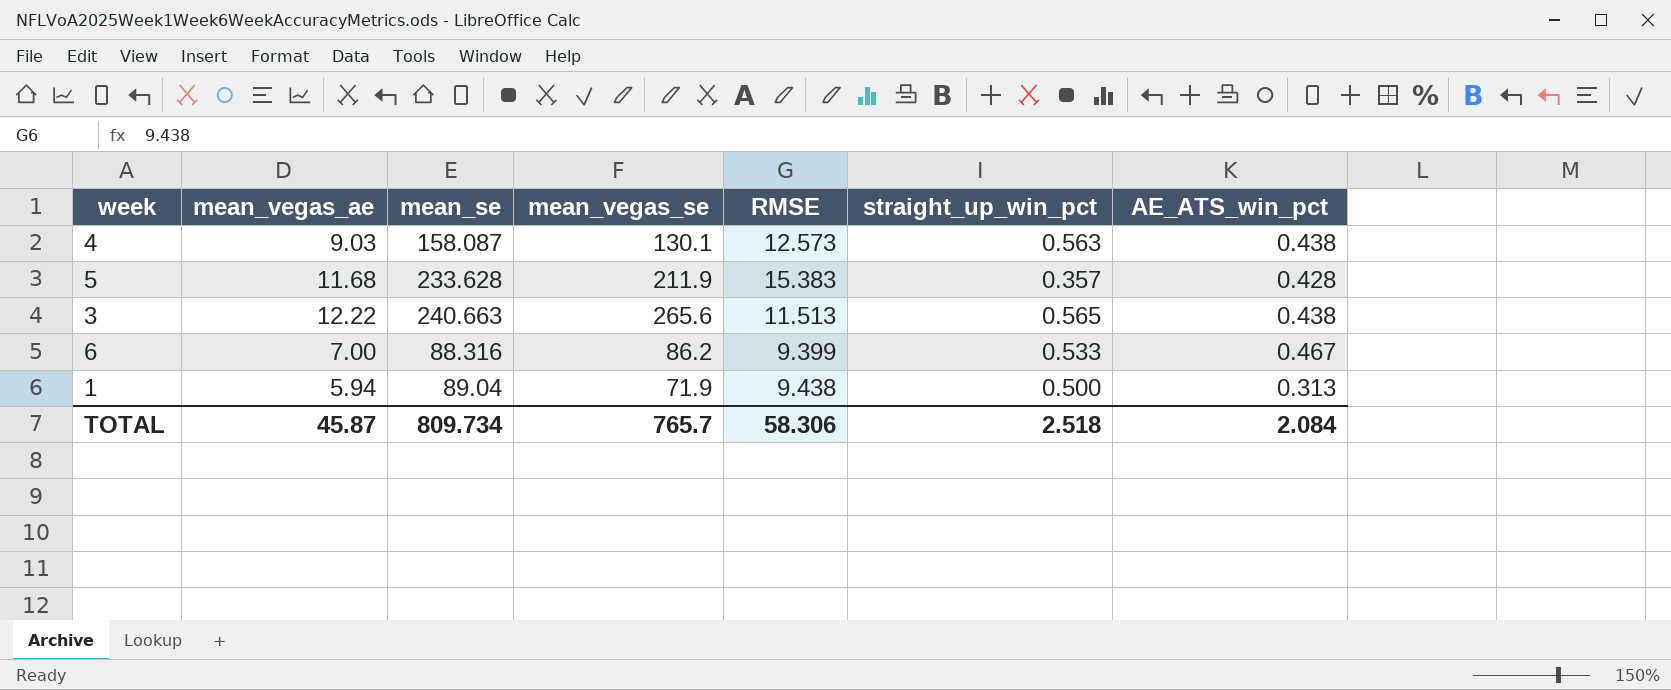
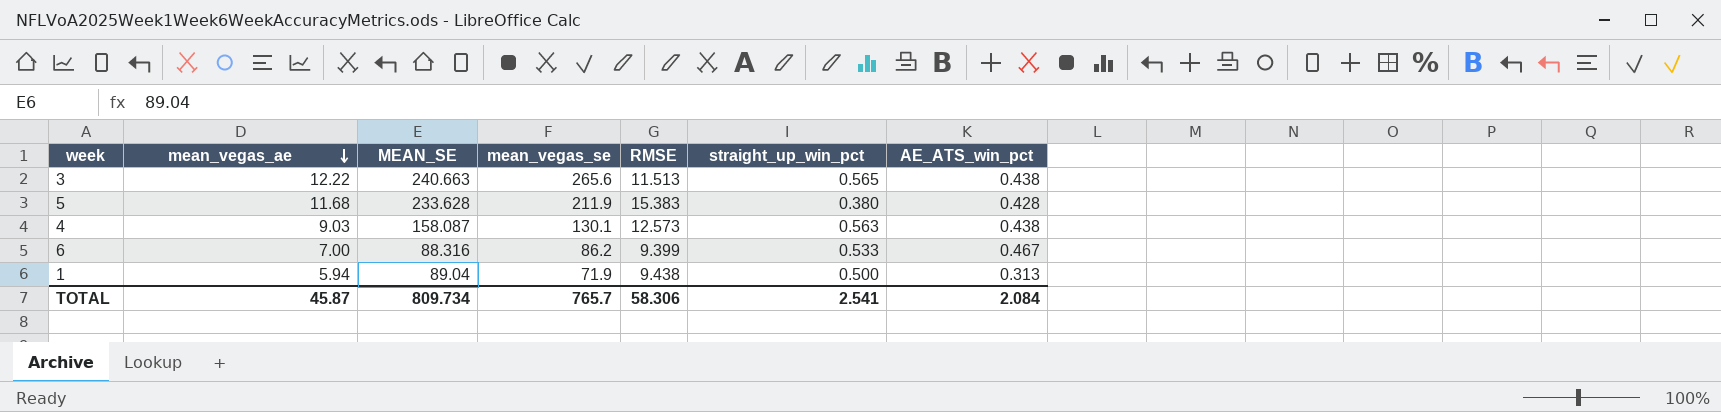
row order: none -> mean_vegas_ae descending
column name: mean_se -> MEAN_SE
5 | straight_up_win_pct: 0.357 -> 0.380
TOTAL | straight_up_win_pct: 2.518 -> 2.541

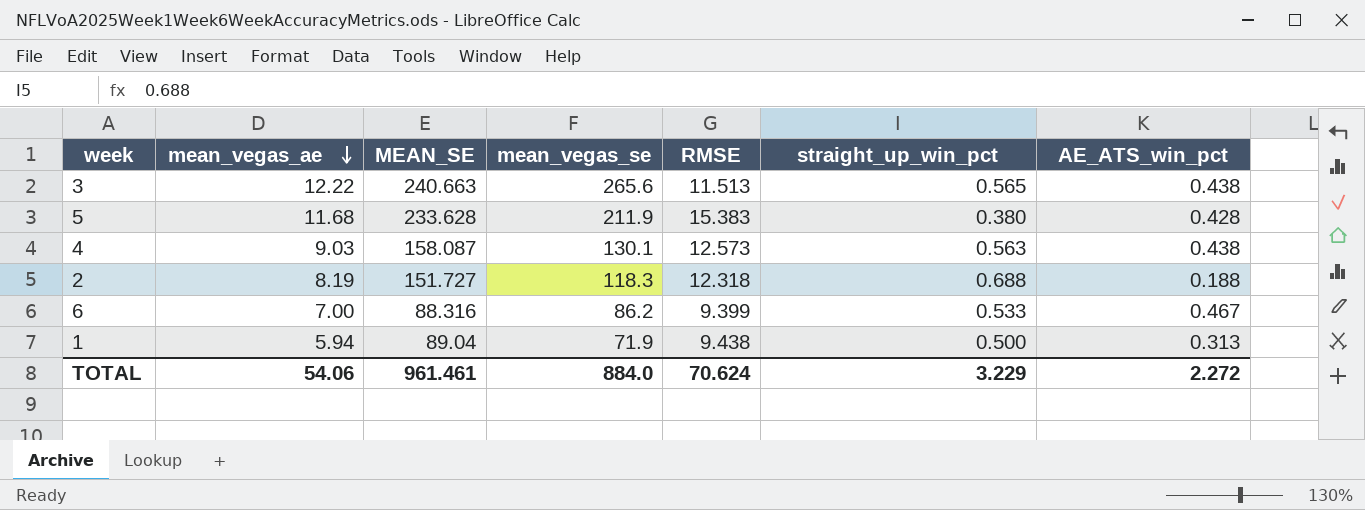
row 2: none -> 8.19 | 151.727 | 118.3 | 12.318 | 0.688 | 0.188
TOTAL | mean_vegas_ae: 45.87 -> 54.06
TOTAL | MEAN_SE: 809.734 -> 961.461
TOTAL | mean_vegas_se: 765.7 -> 884.0
TOTAL | RMSE: 58.306 -> 70.624
TOTAL | straight_up_win_pct: 2.541 -> 3.229
TOTAL | AE_ATS_win_pct: 2.084 -> 2.272

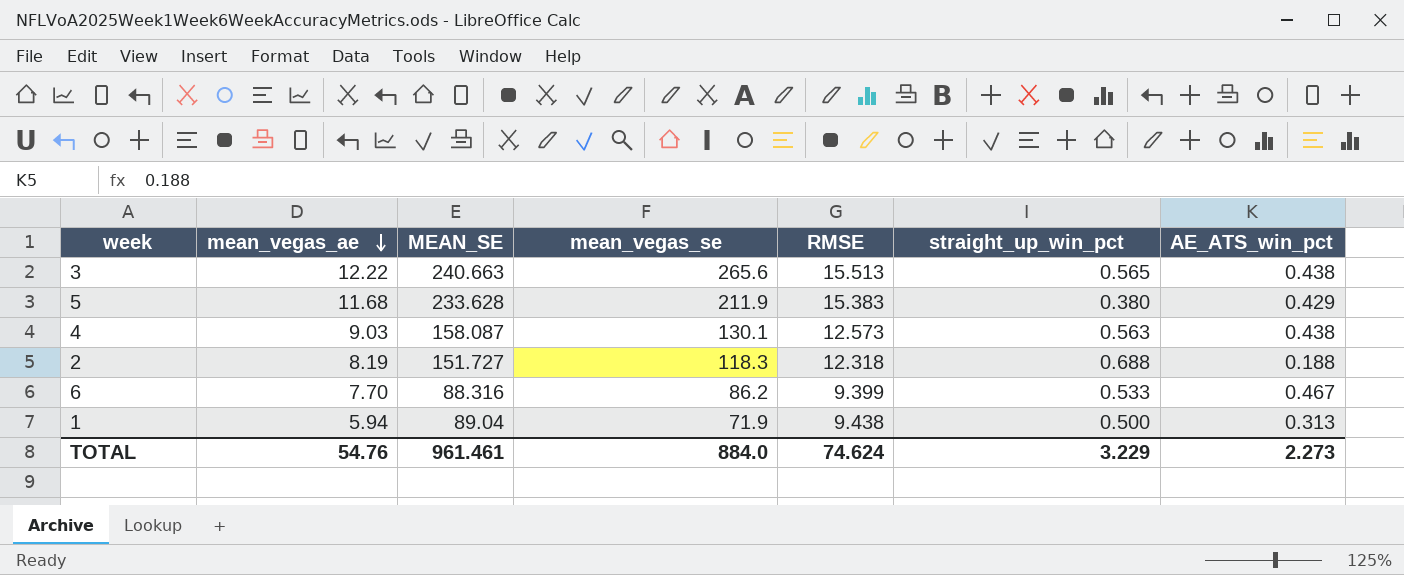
3 | RMSE: 11.513 -> 15.513
5 | AE_ATS_win_pct: 0.428 -> 0.429
6 | mean_vegas_ae: 7.00 -> 7.70
TOTAL | mean_vegas_ae: 54.06 -> 54.76
TOTAL | RMSE: 70.624 -> 74.624
TOTAL | AE_ATS_win_pct: 2.272 -> 2.273

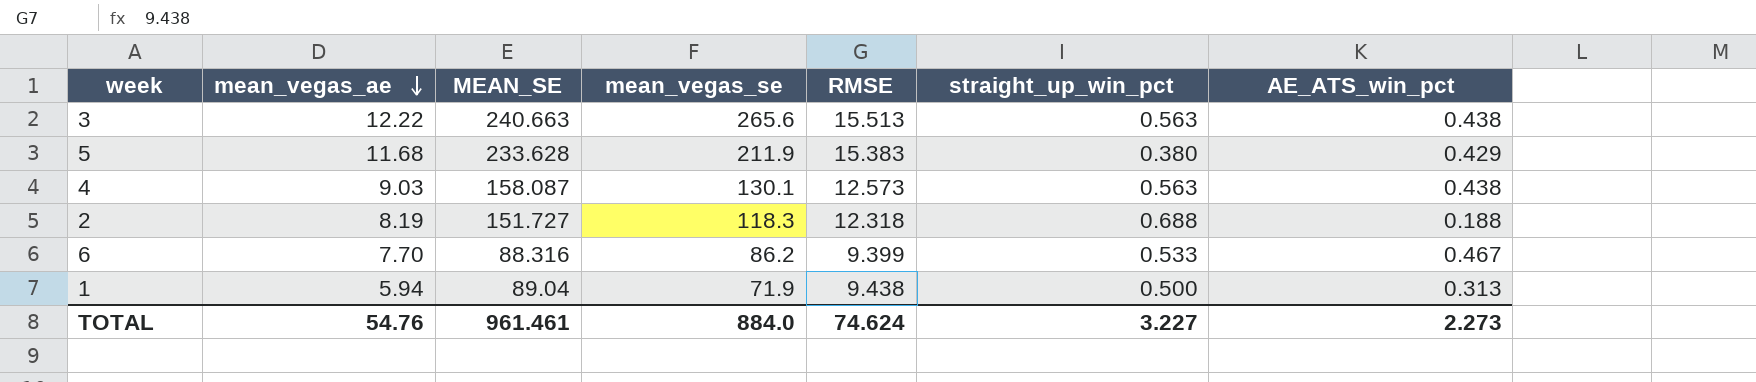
3 | straight_up_win_pct: 0.565 -> 0.563
TOTAL | straight_up_win_pct: 3.229 -> 3.227

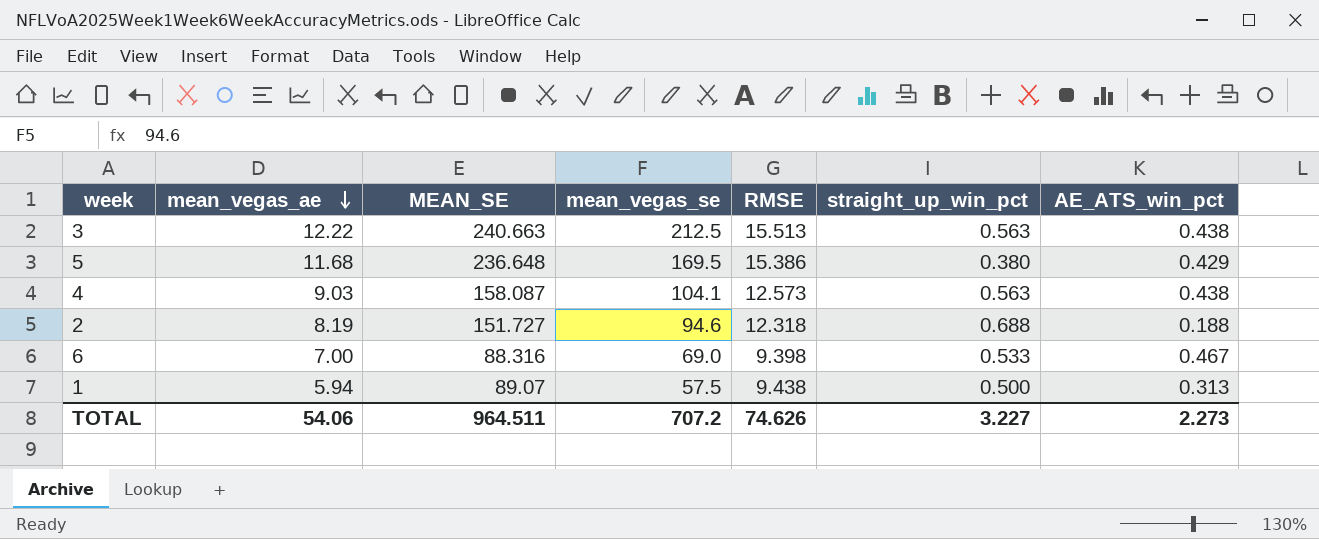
3 | mean_vegas_se: 265.6 -> 212.5
5 | MEAN_SE: 233.628 -> 236.648
5 | mean_vegas_se: 211.9 -> 169.5
5 | RMSE: 15.383 -> 15.386
4 | mean_vegas_se: 130.1 -> 104.1
2 | mean_vegas_se: 118.3 -> 94.6
6 | mean_vegas_ae: 7.70 -> 7.00
6 | mean_vegas_se: 86.2 -> 69.0
6 | RMSE: 9.399 -> 9.398
1 | MEAN_SE: 89.04 -> 89.07
1 | mean_vegas_se: 71.9 -> 57.5
TOTAL | mean_vegas_ae: 54.76 -> 54.06
TOTAL | MEAN_SE: 961.461 -> 964.511
TOTAL | mean_vegas_se: 884.0 -> 707.2
TOTAL | RMSE: 74.624 -> 74.626

